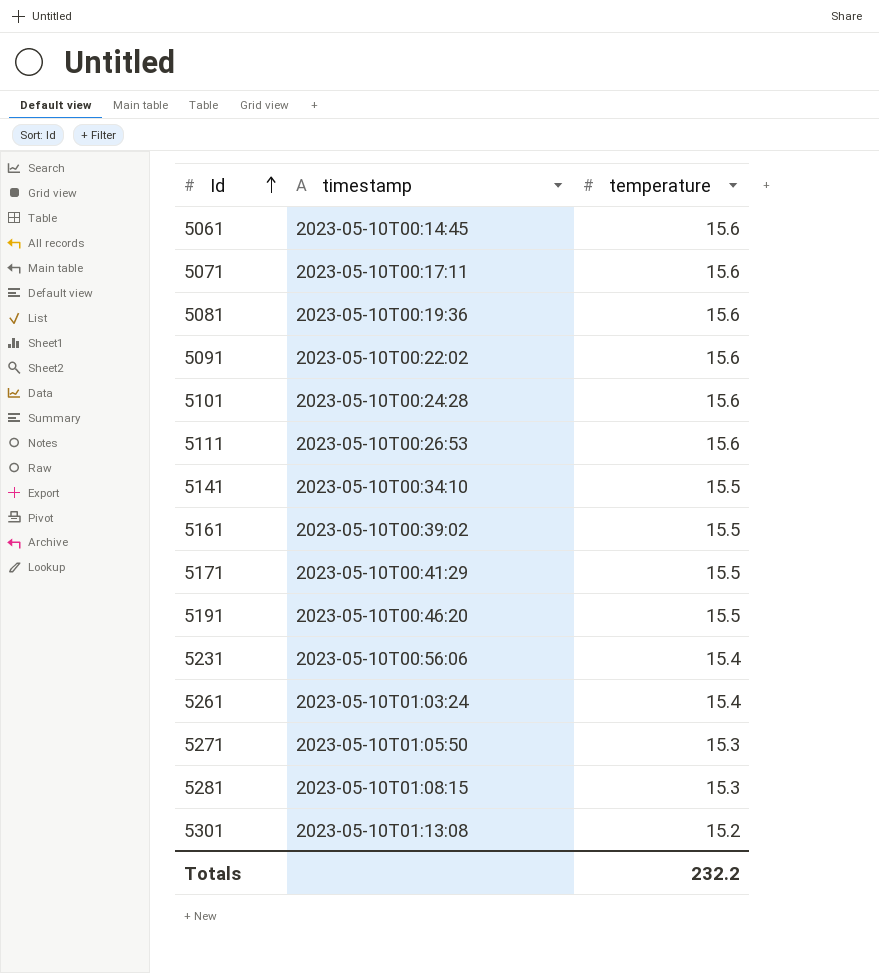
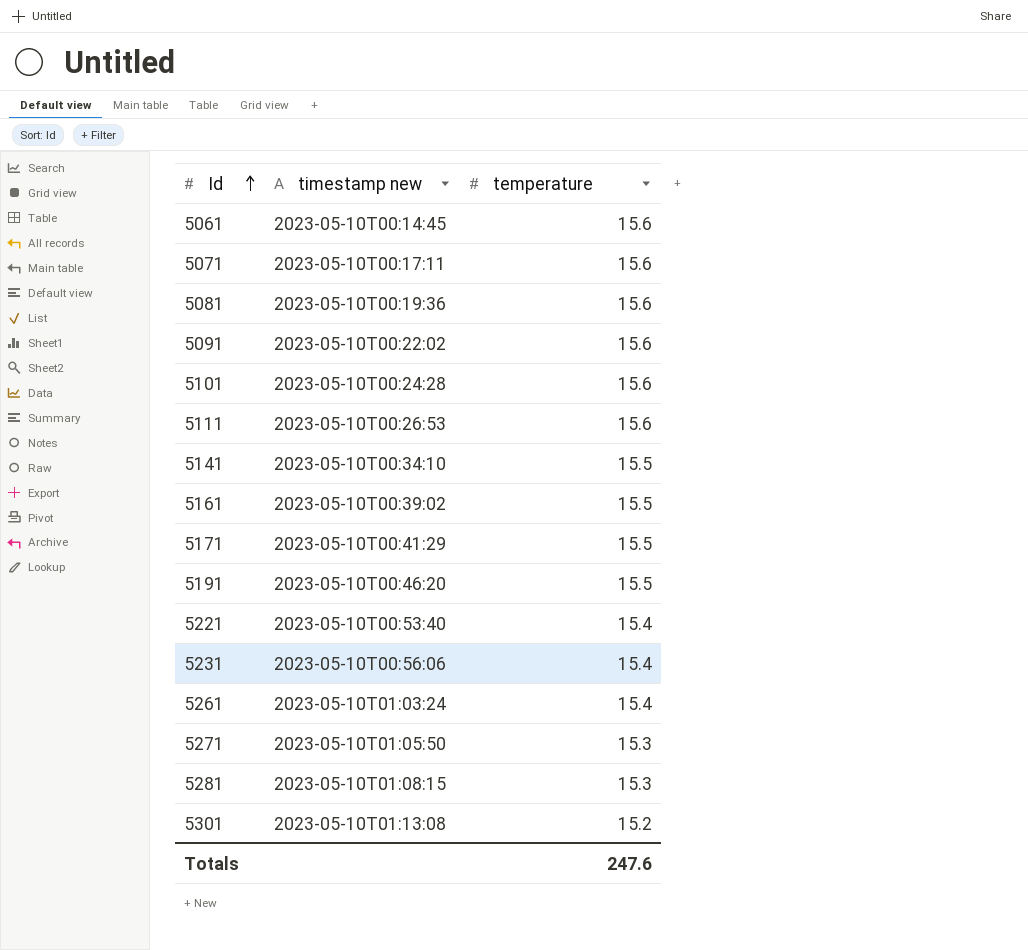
column name: timestamp -> timestamp new
row 5221: none -> 2023-05-10T00:53:40 | 15.4
Totals | temperature: 232.2 -> 247.6

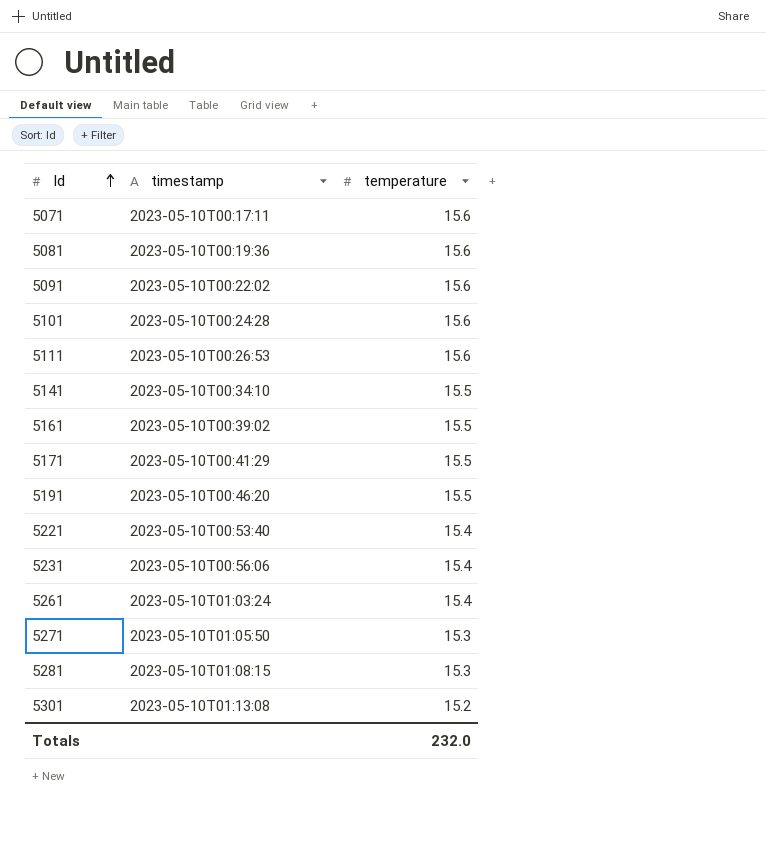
column name: timestamp new -> timestamp
row 5061: 2023-05-10T00:14:45 | 15.6 -> none
Totals | temperature: 247.6 -> 232.0

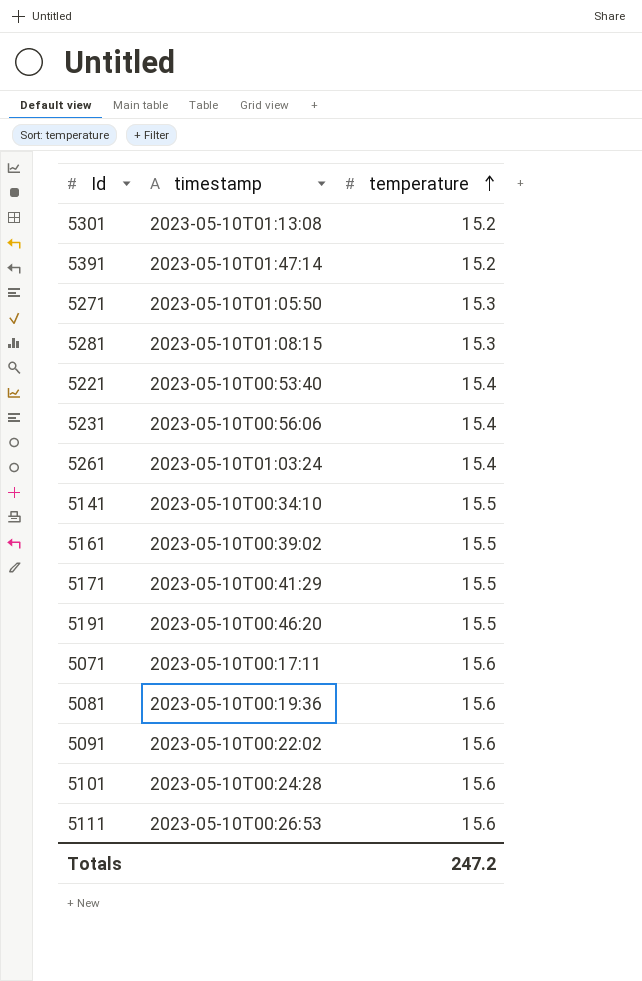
row order: Id ascending -> temperature ascending
row 5391: none -> 2023-05-10T01:47:14 | 15.2
Totals | temperature: 232.0 -> 247.2

